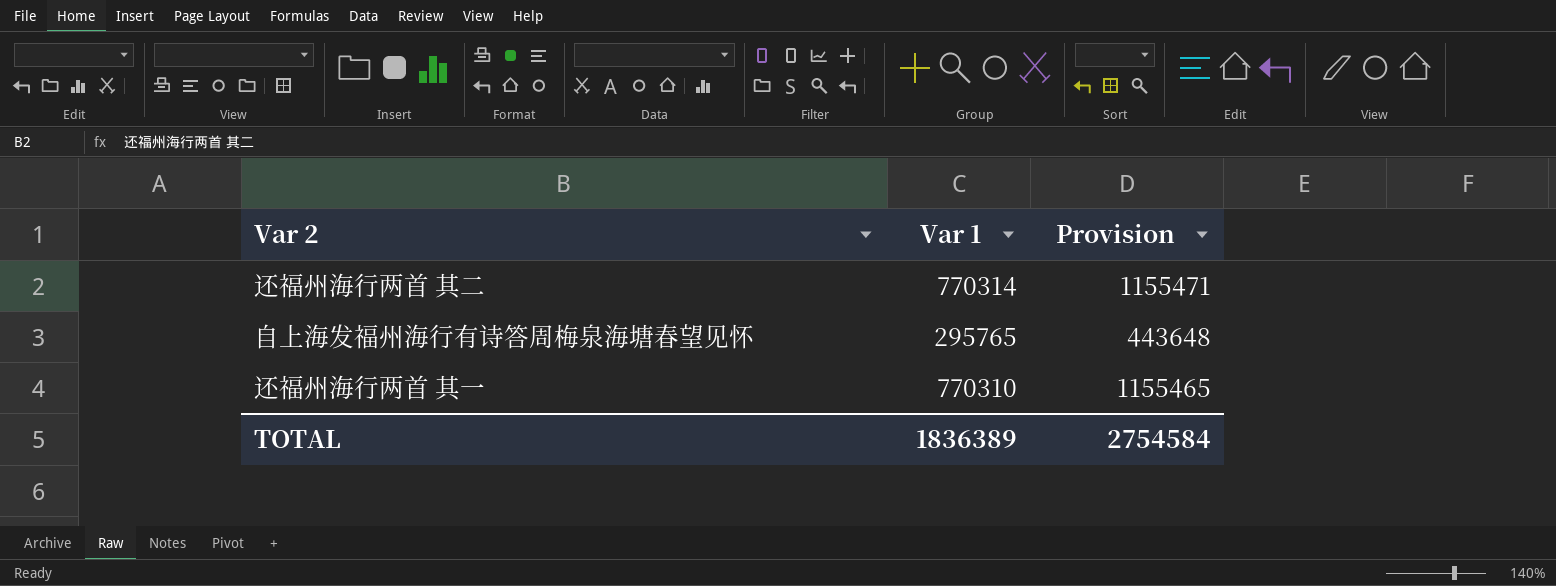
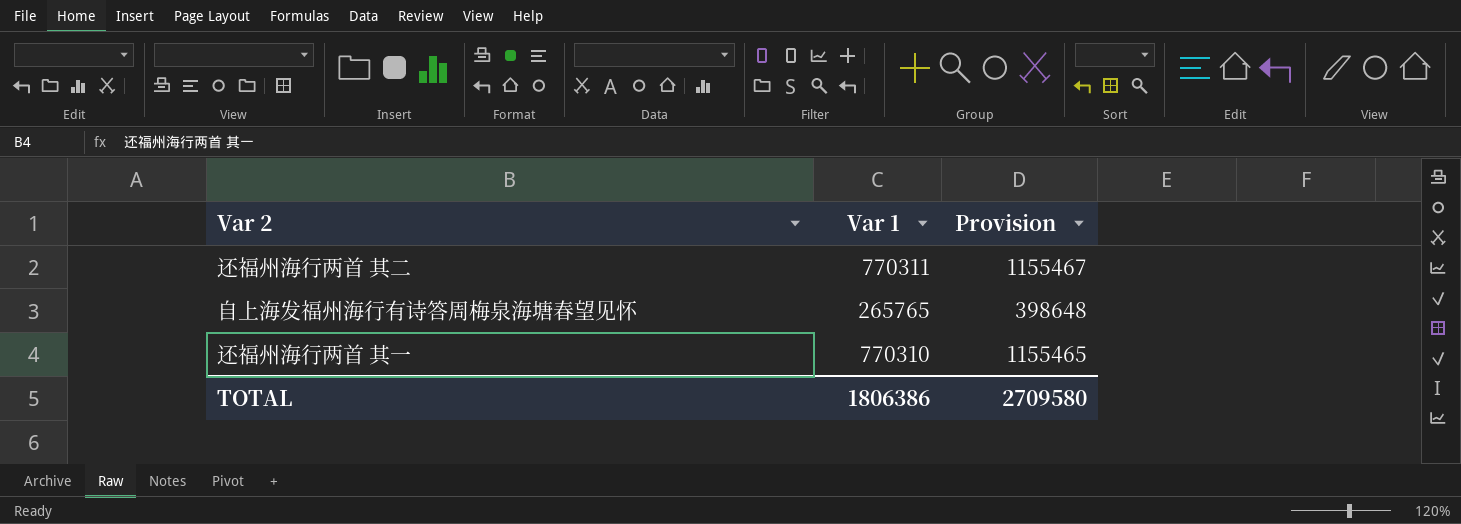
还福州海行两首 其二 | Var 1: 770314 -> 770311
还福州海行两首 其二 | Provision: 1155471 -> 1155467
自上海发福州海行有诗答周梅泉海塘春望见怀 | Var 1: 295765 -> 265765
自上海发福州海行有诗答周梅泉海塘春望见怀 | Provision: 443648 -> 398648
TOTAL | Var 1: 1836389 -> 1806386
TOTAL | Provision: 2754584 -> 2709580

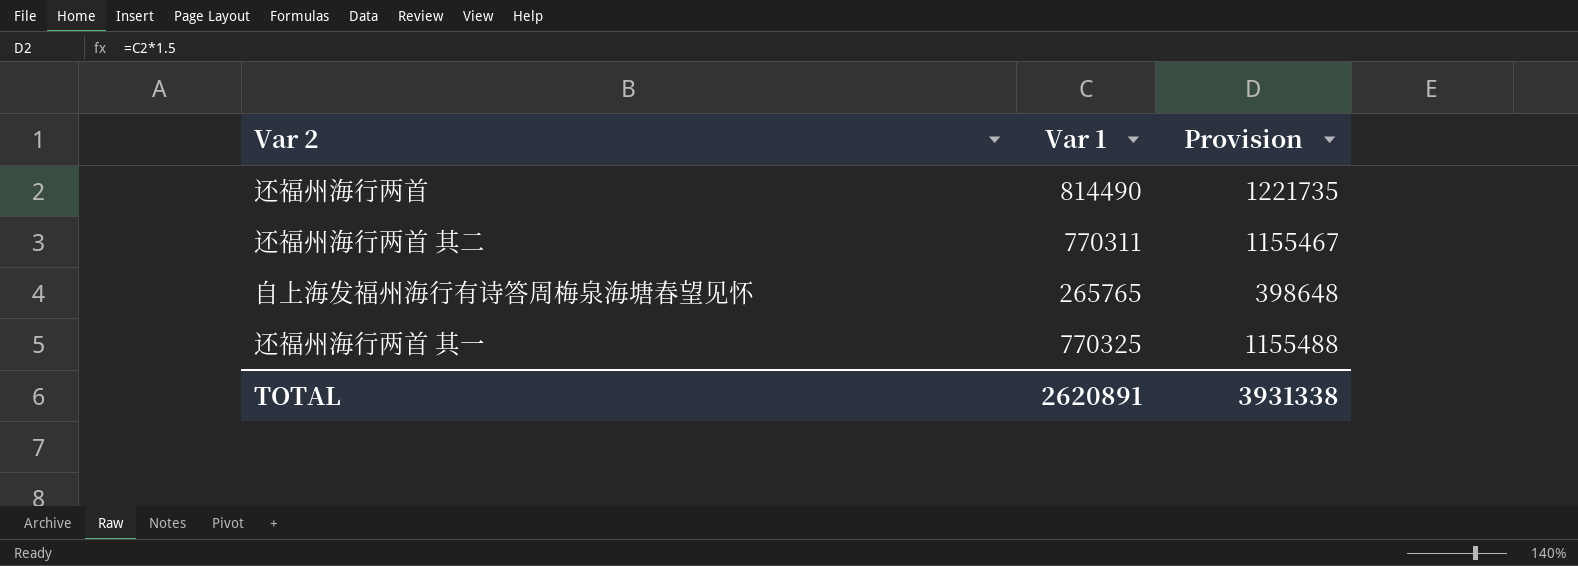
row 还福州海行两首: none -> 814490 | 1221735
还福州海行两首 其一 | Var 1: 770310 -> 770325
还福州海行两首 其一 | Provision: 1155465 -> 1155488
TOTAL | Var 1: 1806386 -> 2620891
TOTAL | Provision: 2709580 -> 3931338

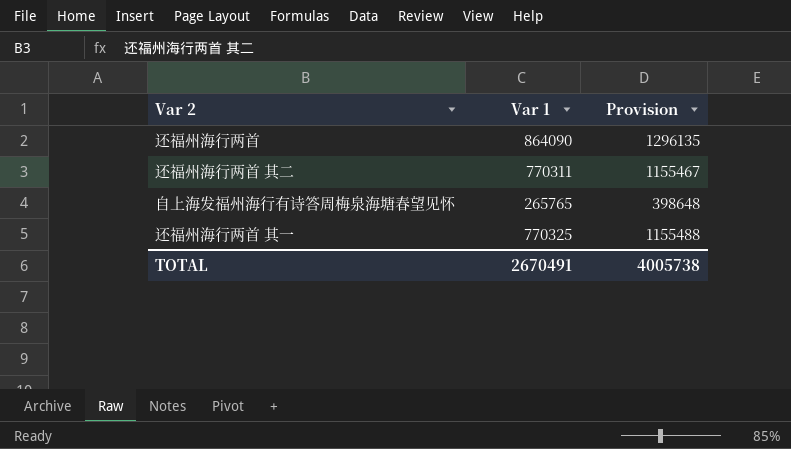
还福州海行两首 | Var 1: 814490 -> 864090
还福州海行两首 | Provision: 1221735 -> 1296135
TOTAL | Var 1: 2620891 -> 2670491
TOTAL | Provision: 3931338 -> 4005738

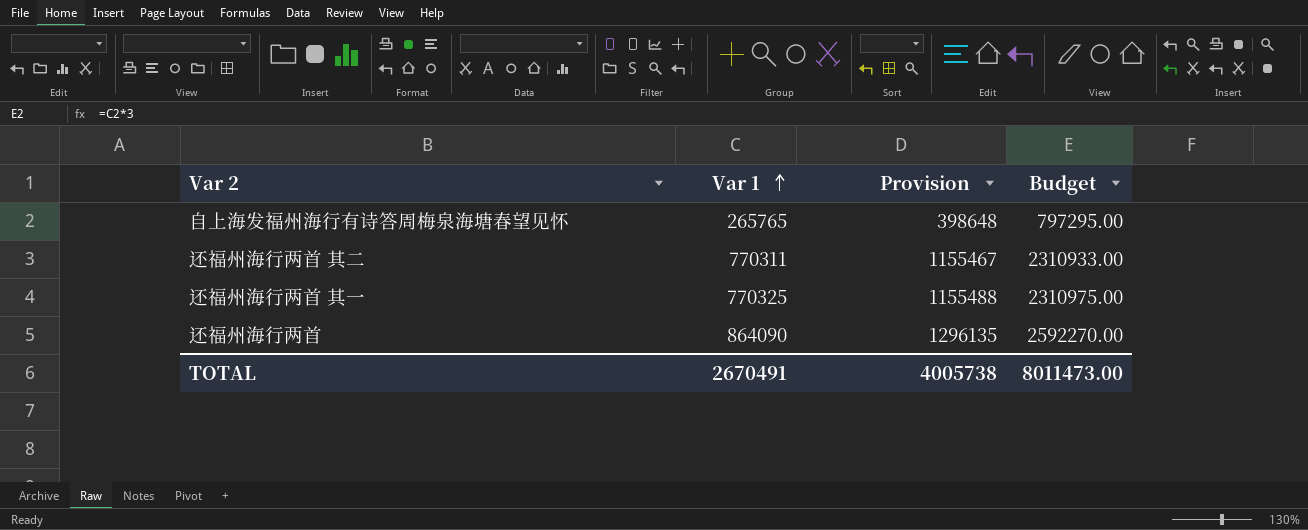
row order: none -> Var 1 ascending
column Budget | formula: none -> [Var 1] * 3

